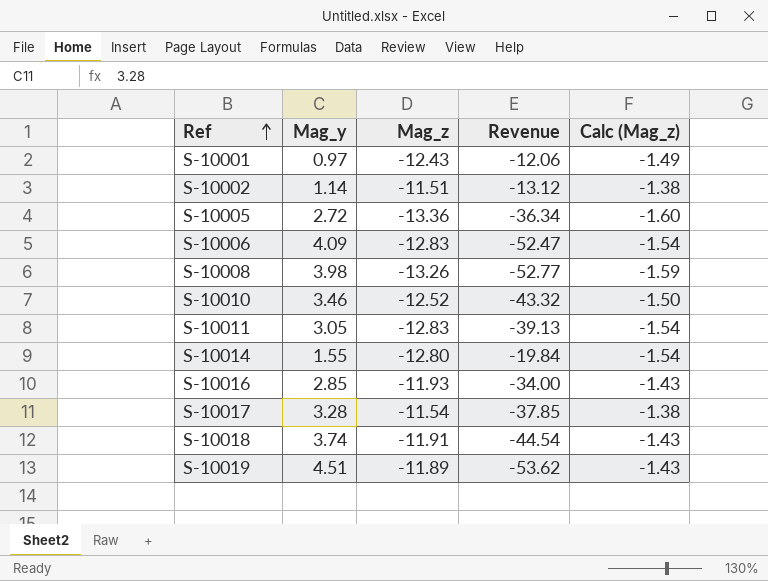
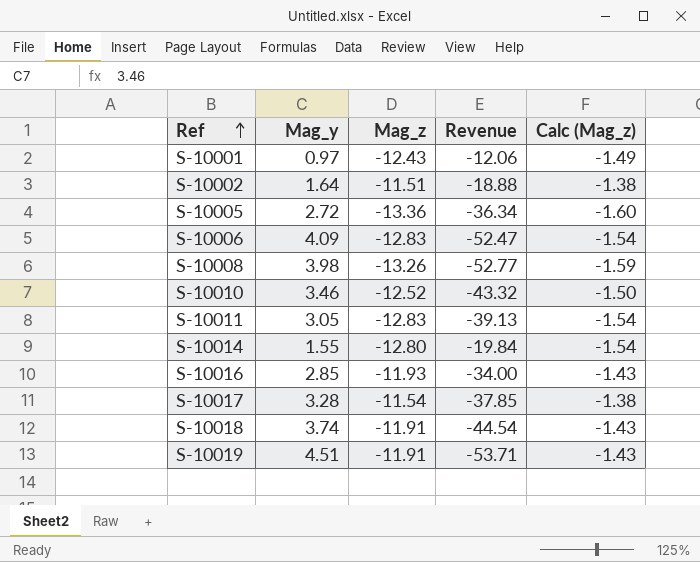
S-10002 | Mag_y: 1.14 -> 1.64
S-10002 | Revenue: -13.12 -> -18.88
S-10019 | Mag_z: -11.89 -> -11.91
S-10019 | Revenue: -53.62 -> -53.71

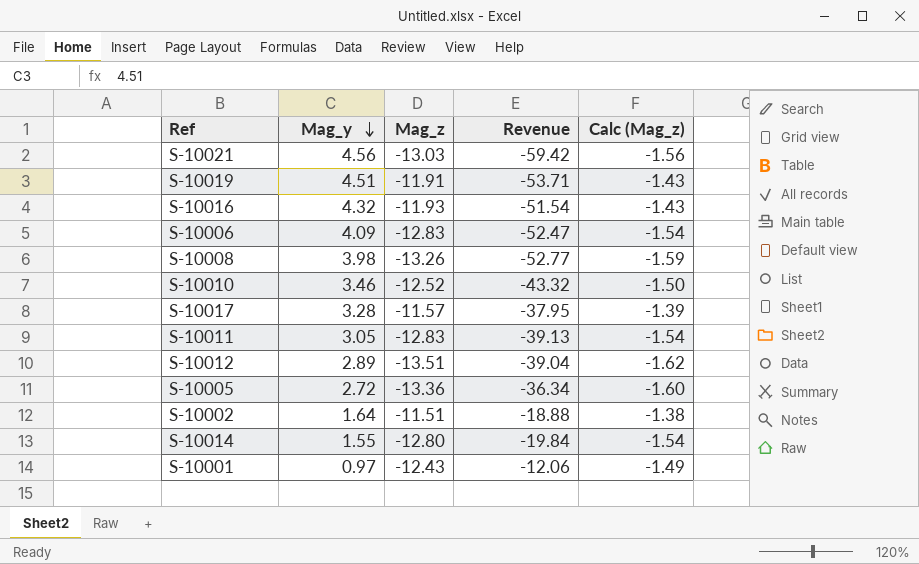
row order: Ref ascending -> Mag_y descending
row S-10018: 3.74 | -11.91 | -44.54 | -1.43 -> none
row S-10021: none -> 4.56 | -13.03 | -59.42 | -1.56
S-10016 | Mag_y: 2.85 -> 4.32
S-10016 | Revenue: -34.00 -> -51.54
S-10017 | Mag_z: -11.54 -> -11.57
S-10017 | Revenue: -37.85 -> -37.95
S-10017 | Calc (Mag_z): -1.38 -> -1.39
row S-10012: none -> 2.89 | -13.51 | -39.04 | -1.62

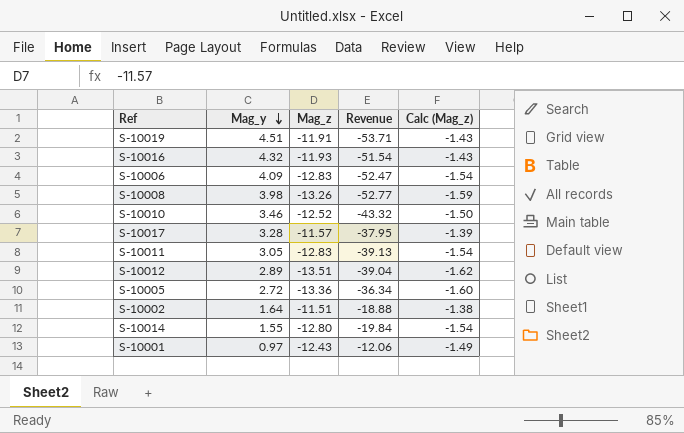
row S-10021: 4.56 | -13.03 | -59.42 | -1.56 -> none

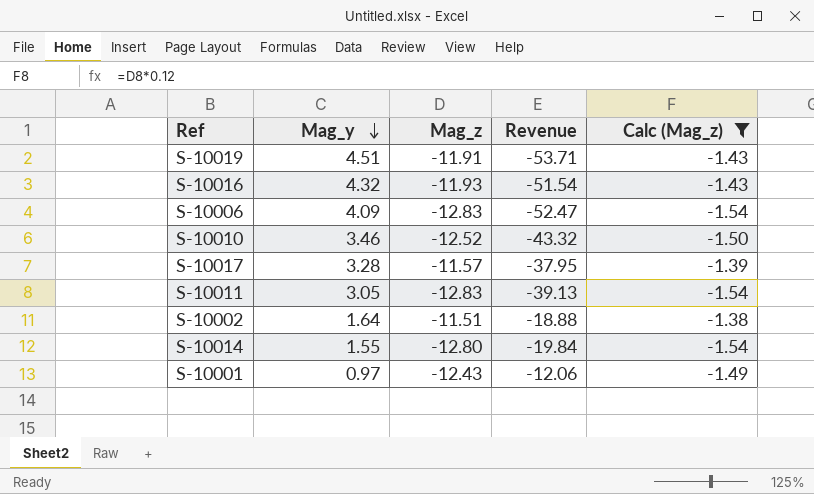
filter: none -> Calc (Mag_z) >= -1.54

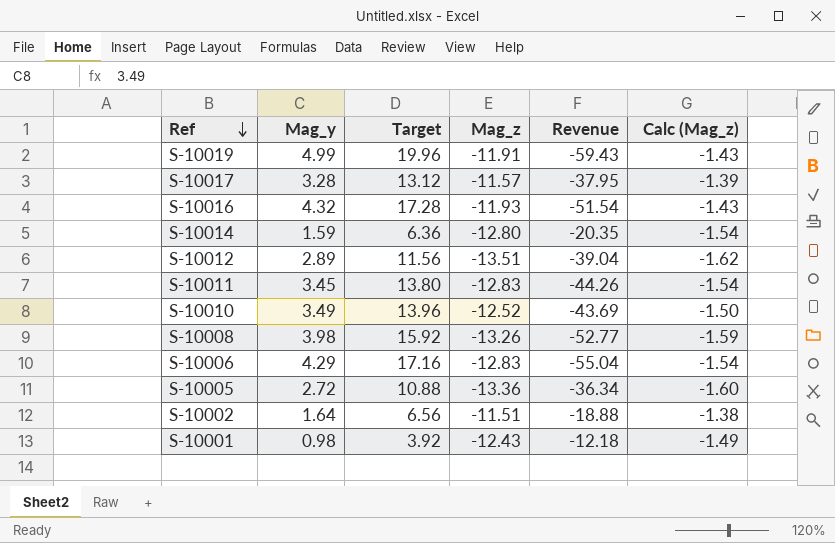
filter: Calc (Mag_z) >= -1.54 -> none
row order: Mag_y descending -> Ref descending
column Target | formula: none -> [Mag_y] * 4
S-10019 | Mag_y: 4.51 -> 4.99
S-10019 | Revenue: -53.71 -> -59.43
S-10014 | Mag_y: 1.55 -> 1.59
S-10014 | Revenue: -19.84 -> -20.35
S-10011 | Mag_y: 3.05 -> 3.45
S-10011 | Revenue: -39.13 -> -44.26
S-10010 | Mag_y: 3.46 -> 3.49
S-10010 | Revenue: -43.32 -> -43.69
S-10006 | Mag_y: 4.09 -> 4.29
S-10006 | Revenue: -52.47 -> -55.04
S-10001 | Mag_y: 0.97 -> 0.98
S-10001 | Revenue: -12.06 -> -12.18

